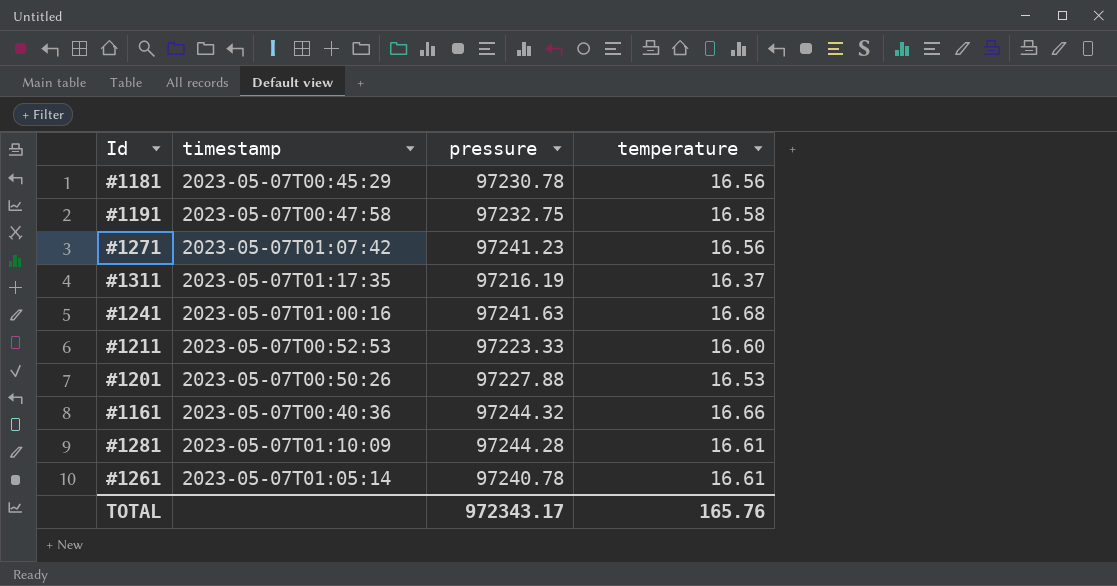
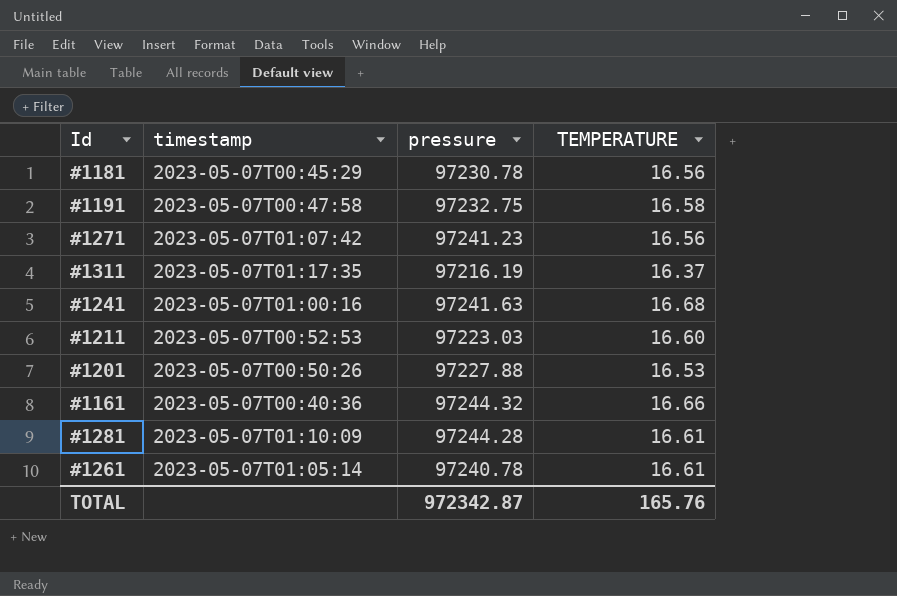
column name: temperature -> TEMPERATURE
#1211 | pressure: 97223.33 -> 97223.03
TOTAL | pressure: 972343.17 -> 972342.87

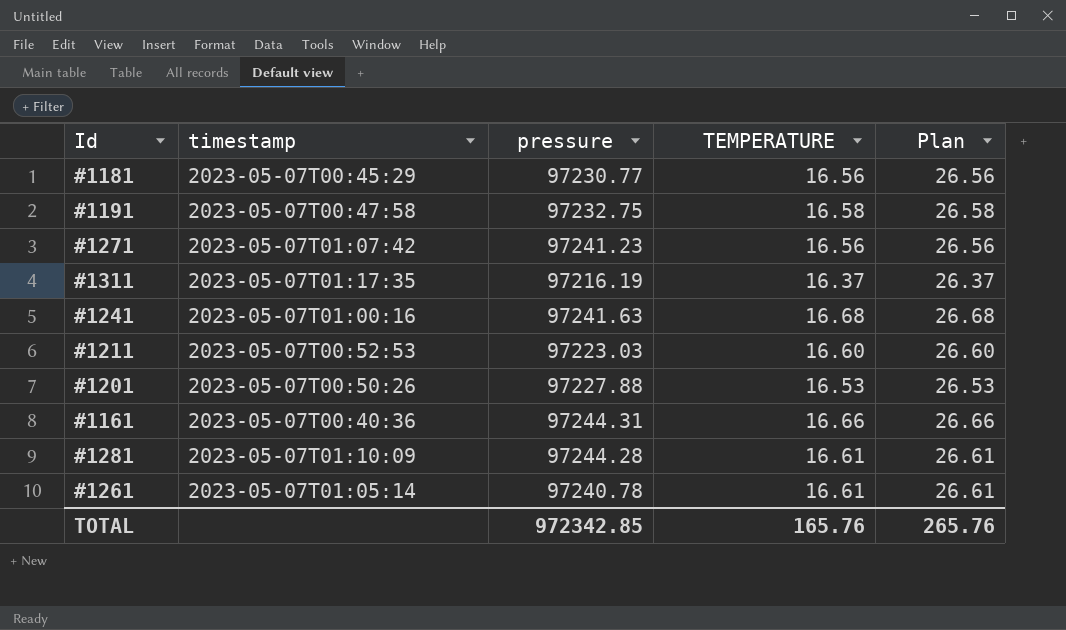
column Plan | formula: none -> [TEMPERATURE] + 10
#1181 | pressure: 97230.78 -> 97230.77
#1161 | pressure: 97244.32 -> 97244.31
TOTAL | pressure: 972342.87 -> 972342.85

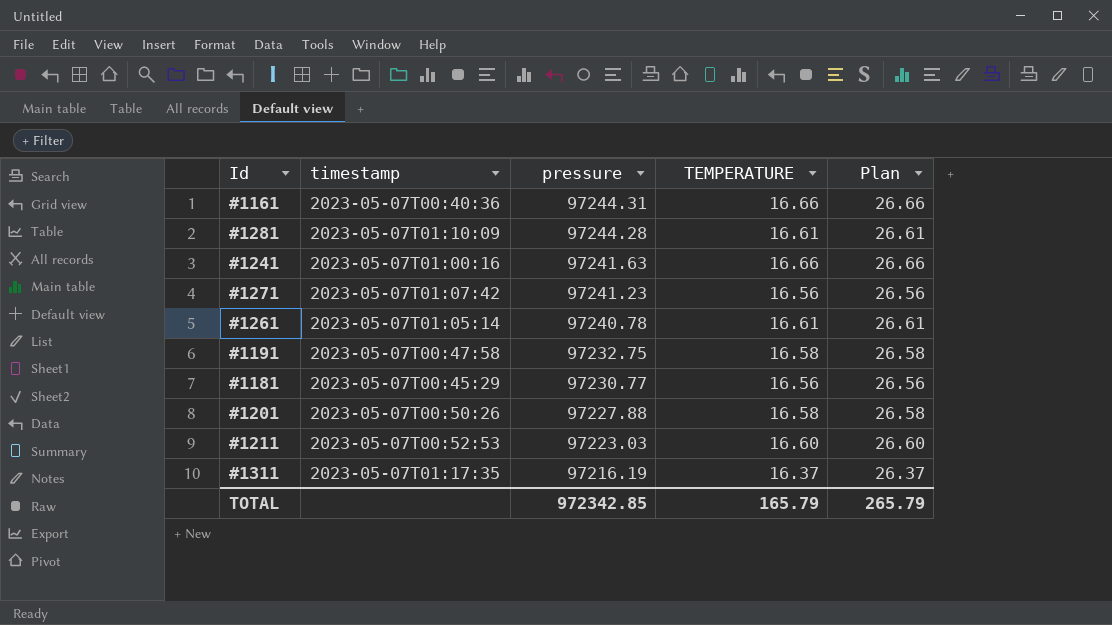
row order: none -> pressure descending
#1241 | TEMPERATURE: 16.68 -> 16.66
#1241 | Plan: 26.68 -> 26.66
#1201 | TEMPERATURE: 16.53 -> 16.58
#1201 | Plan: 26.53 -> 26.58
TOTAL | TEMPERATURE: 165.76 -> 165.79
TOTAL | Plan: 265.76 -> 265.79

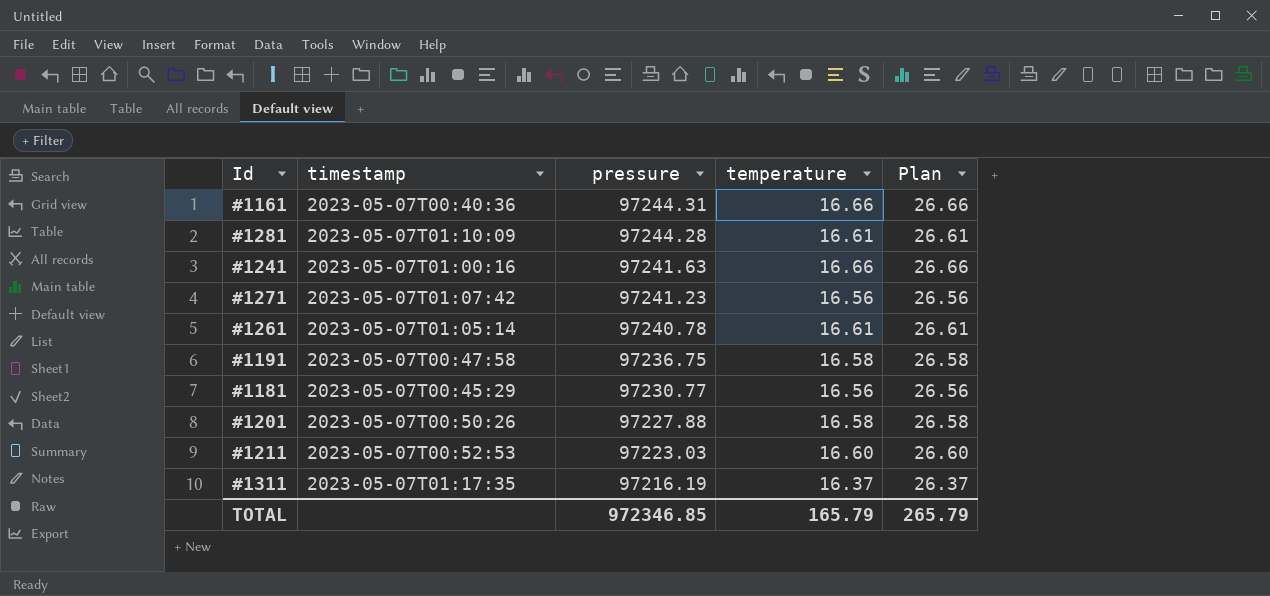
column name: TEMPERATURE -> temperature
#1191 | pressure: 97232.75 -> 97236.75
TOTAL | pressure: 972342.85 -> 972346.85

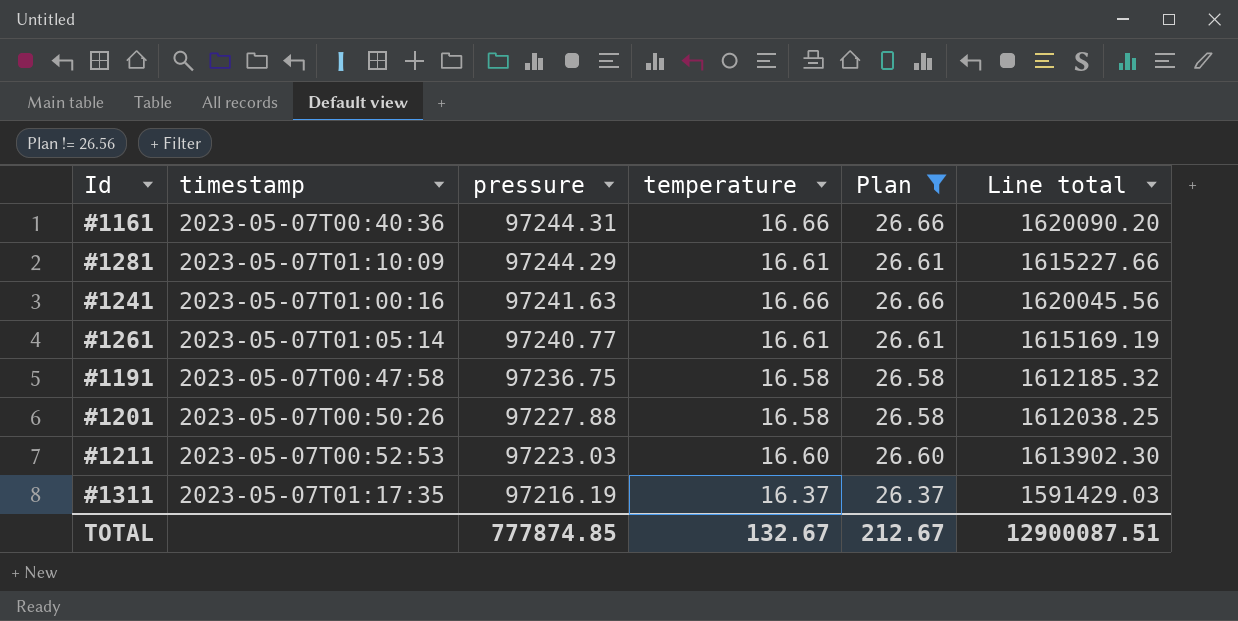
filter: none -> Plan != 26.56
column Line total | formula: none -> [pressure] * [temperature]
#1281 | pressure: 97244.28 -> 97244.29
#1261 | pressure: 97240.78 -> 97240.77
TOTAL | pressure: 972346.85 -> 777874.85
TOTAL | temperature: 165.79 -> 132.67
TOTAL | Plan: 265.79 -> 212.67

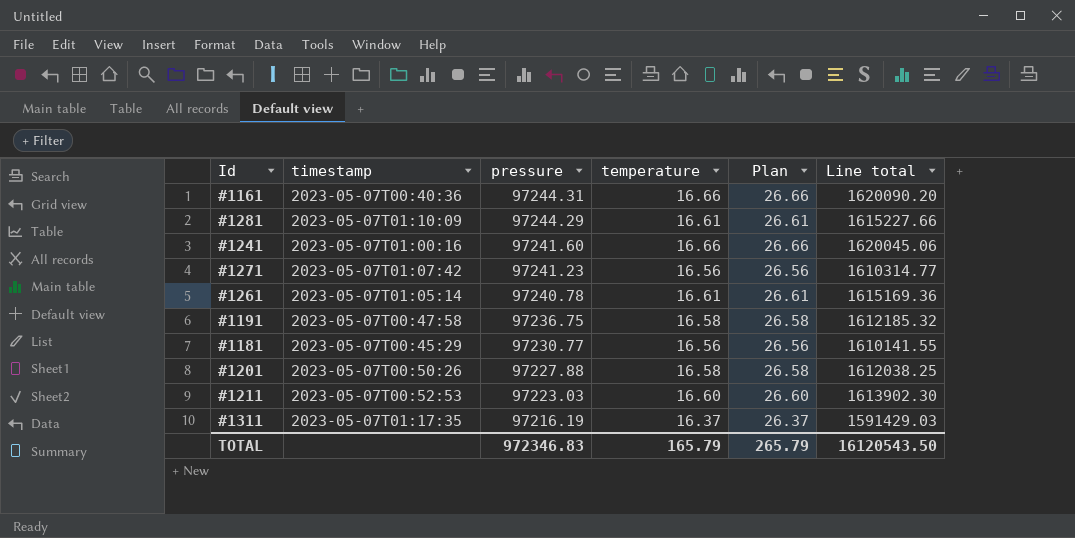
filter: Plan != 26.56 -> none
#1241 | pressure: 97241.63 -> 97241.60
#1241 | Line total: 1620045.56 -> 1620045.06
#1261 | pressure: 97240.77 -> 97240.78
#1261 | Line total: 1615169.19 -> 1615169.36
TOTAL | pressure: 777874.85 -> 972346.83
TOTAL | temperature: 132.67 -> 165.79
TOTAL | Plan: 212.67 -> 265.79
TOTAL | Line total: 12900087.51 -> 16120543.50

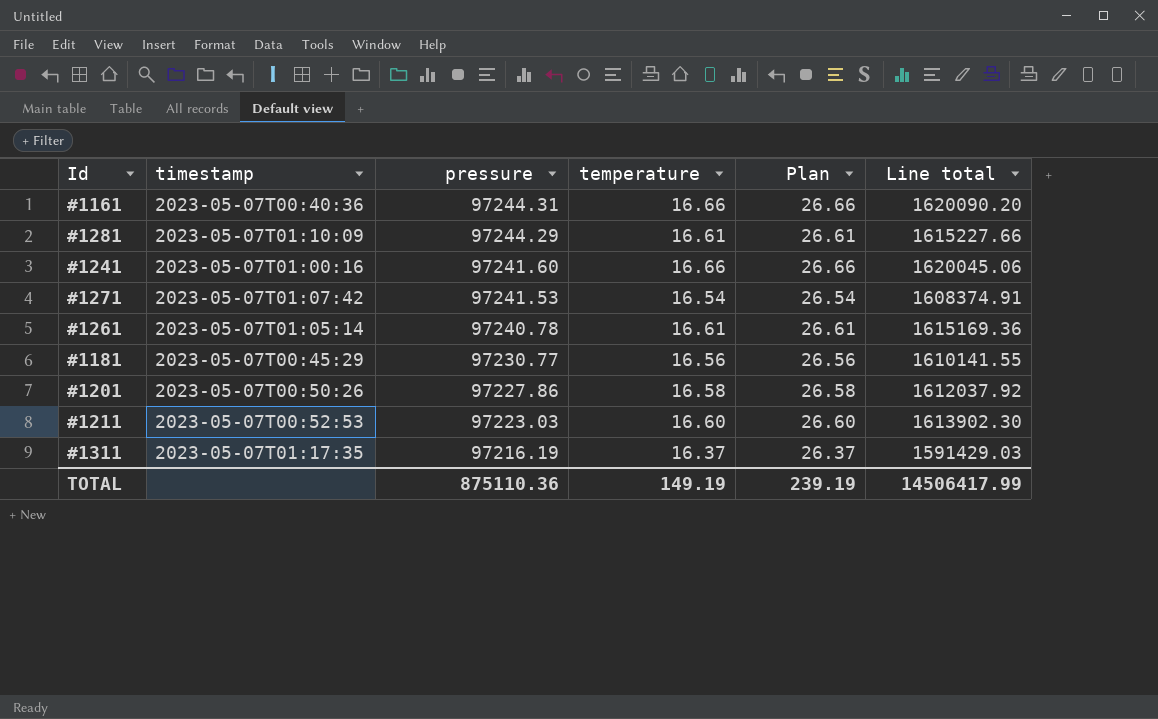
row #1191: 2023-05-07T00:47:58 | 97236.75 | 16.58 | 26.58 | 1612185.32 -> none
#1271 | pressure: 97241.23 -> 97241.53
#1271 | temperature: 16.56 -> 16.54
#1271 | Plan: 26.56 -> 26.54
#1271 | Line total: 1610314.77 -> 1608374.91
#1201 | pressure: 97227.88 -> 97227.86
#1201 | Line total: 1612038.25 -> 1612037.92
TOTAL | pressure: 972346.83 -> 875110.36
TOTAL | temperature: 165.79 -> 149.19
TOTAL | Plan: 265.79 -> 239.19
TOTAL | Line total: 16120543.50 -> 14506417.99

